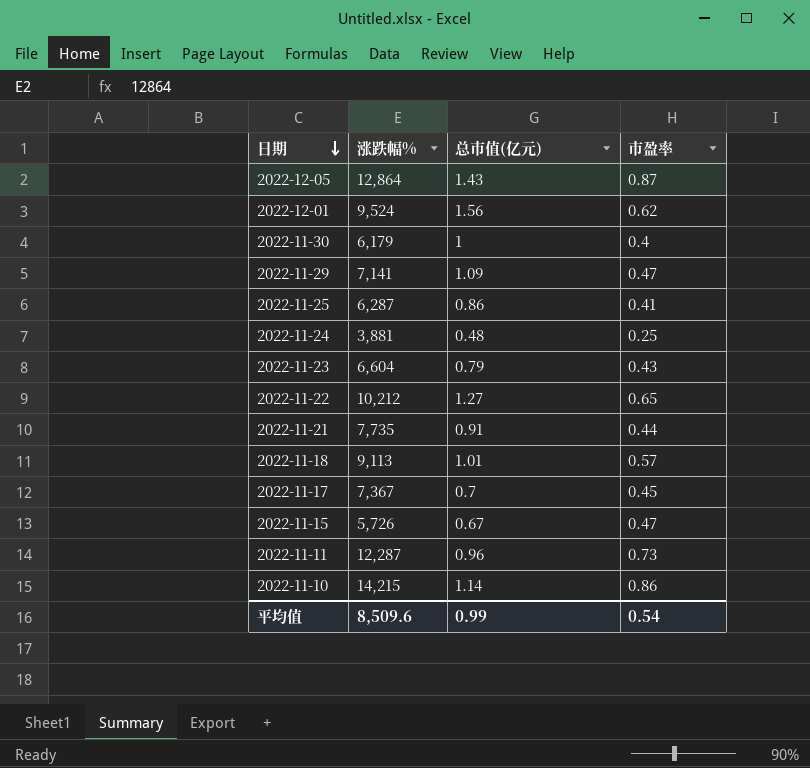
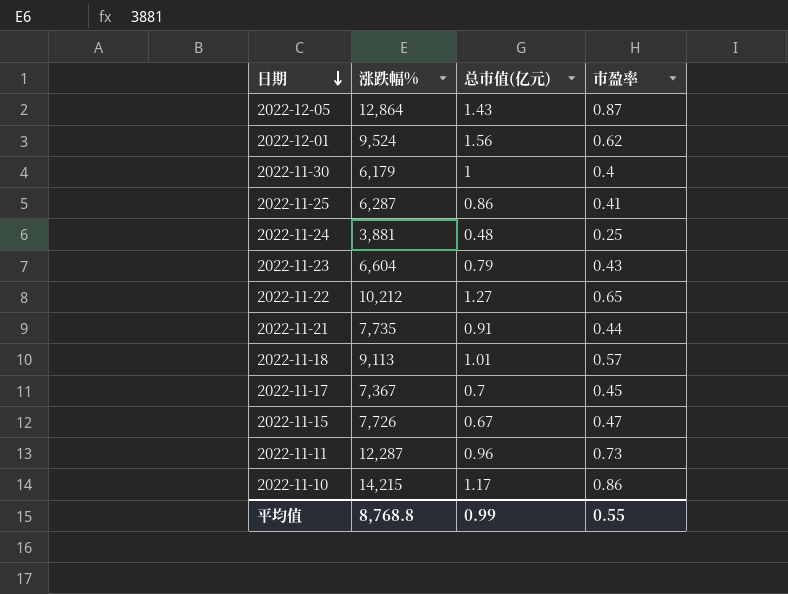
row 2022-11-29: 7,141 | 1.09 | 0.47 -> none
2022-11-15 | 涨跌幅%: 5,726 -> 7,726
2022-11-10 | 总市值(亿元): 1.14 -> 1.17
平均值 | 涨跌幅%: 8,509.6 -> 8,768.8
平均值 | 市盈率: 0.54 -> 0.55

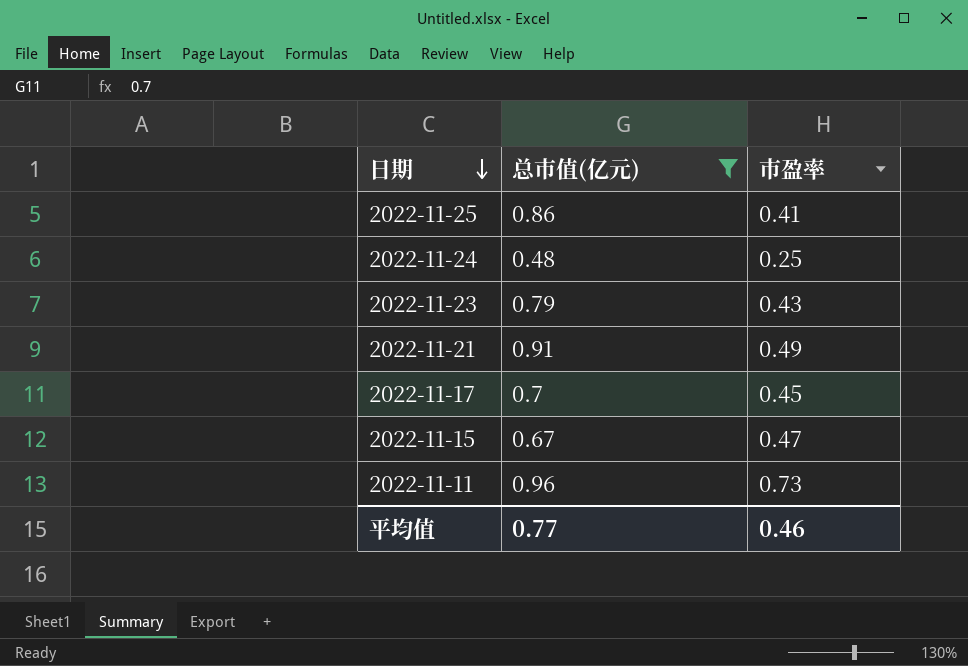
filter: none -> 总市值(亿元) <= 0.96
column 涨跌幅% | position: 2 -> none
2022-11-21 | 市盈率: 0.44 -> 0.49
平均值 | 总市值(亿元): 0.99 -> 0.77
平均值 | 市盈率: 0.55 -> 0.46

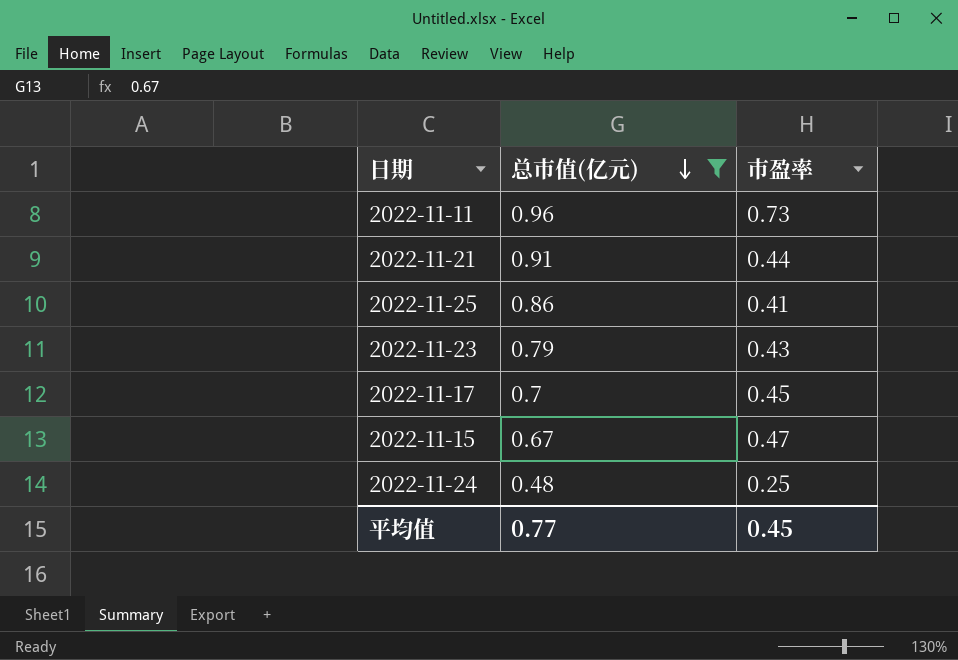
row order: 日期 descending -> 总市值(亿元) descending
2022-11-21 | 市盈率: 0.49 -> 0.44
平均值 | 市盈率: 0.46 -> 0.45

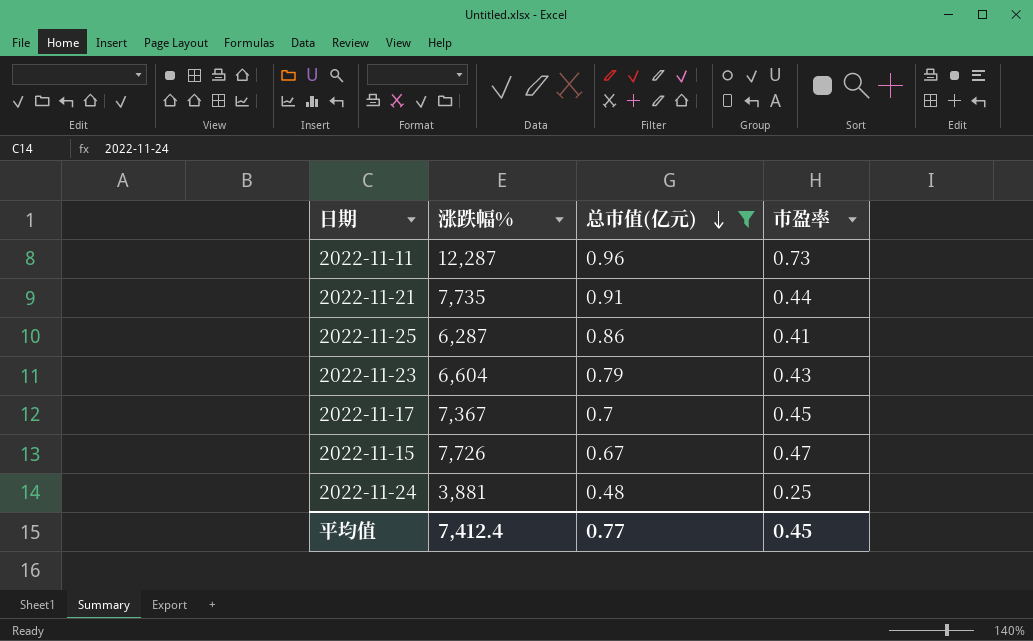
column 涨跌幅% | position: none -> 2

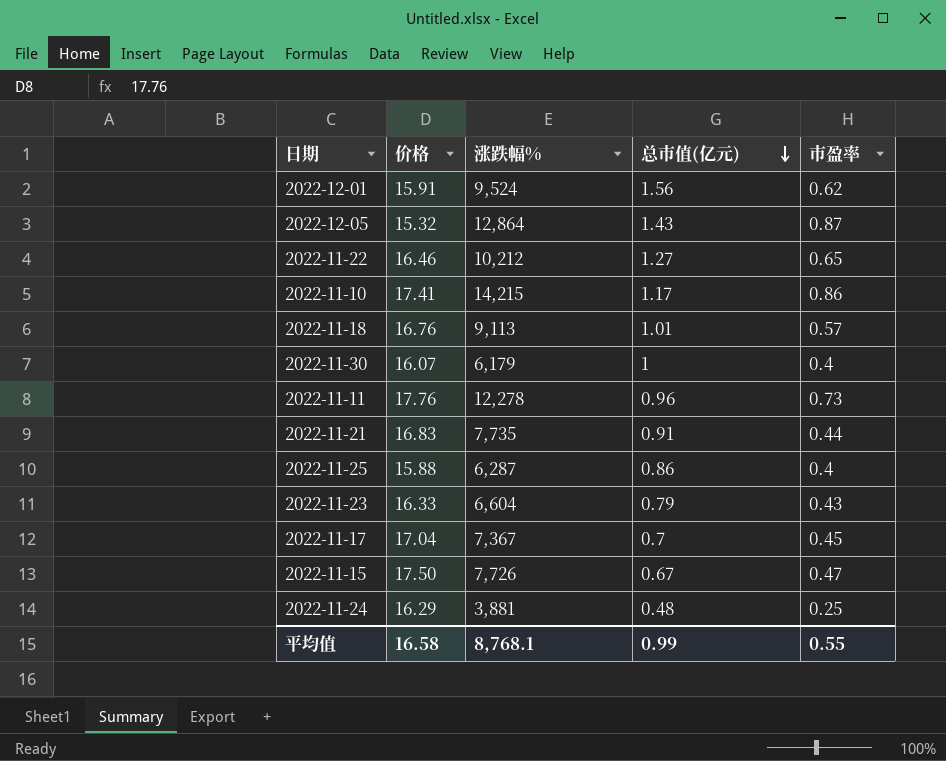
filter: 总市值(亿元) <= 0.96 -> none
column 价格 | position: none -> 2
2022-11-11 | 涨跌幅%: 12,287 -> 12,278
2022-11-25 | 市盈率: 0.41 -> 0.4
平均值 | 涨跌幅%: 7,412.4 -> 8,768.1
平均值 | 总市值(亿元): 0.77 -> 0.99
平均值 | 市盈率: 0.45 -> 0.55

